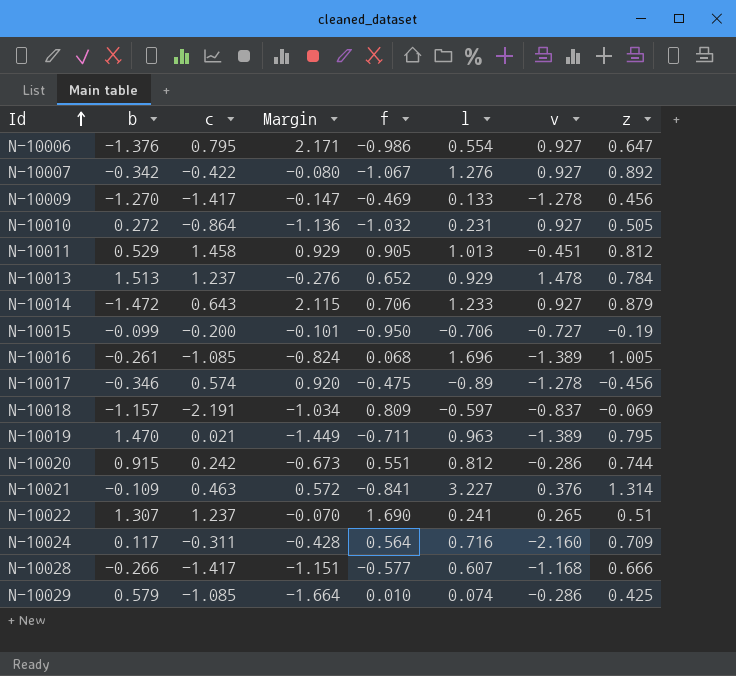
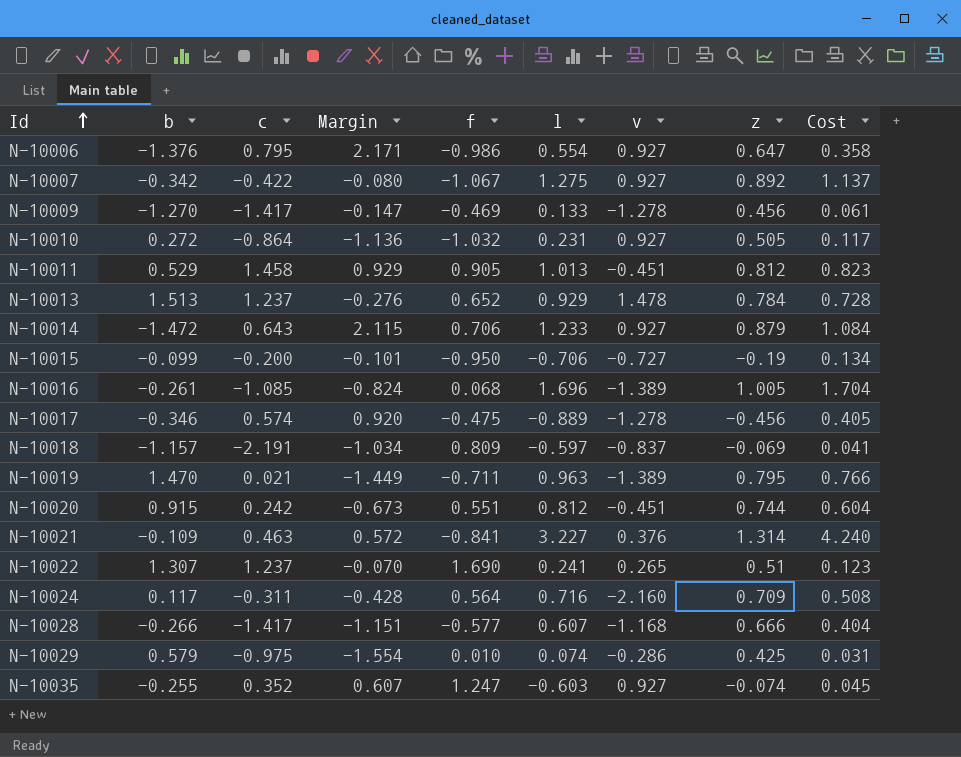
column Cost | formula: none -> [l] * [z]
N-10007 | l: 1.276 -> 1.275
N-10017 | l: -0.89 -> -0.889
N-10020 | v: -0.286 -> -0.451
N-10029 | c: -1.085 -> -0.975
N-10029 | Margin: -1.664 -> -1.554
row N-10035: none -> -0.255 | 0.352 | 0.607 | 1.247 | -0.603 | 0.927 | -0.074 | 0.045

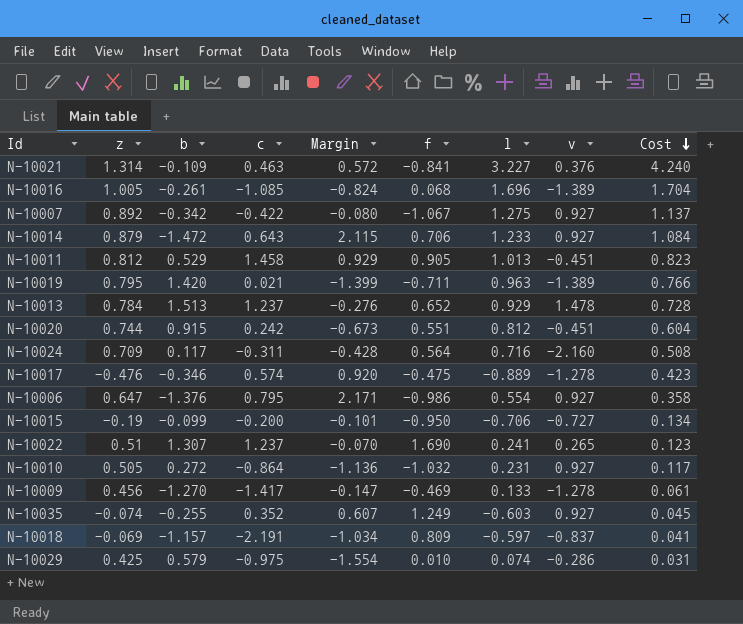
row order: Id ascending -> Cost descending
column z | position: 8 -> 2
row N-10028: -0.266 | -1.417 | -1.151 | -0.577 | 0.607 | -1.168 | 0.666 | 0.404 -> none
N-10019 | b: 1.470 -> 1.420
N-10019 | Margin: -1.449 -> -1.399
N-10017 | z: -0.456 -> -0.476
N-10017 | Cost: 0.405 -> 0.423
N-10035 | f: 1.247 -> 1.249

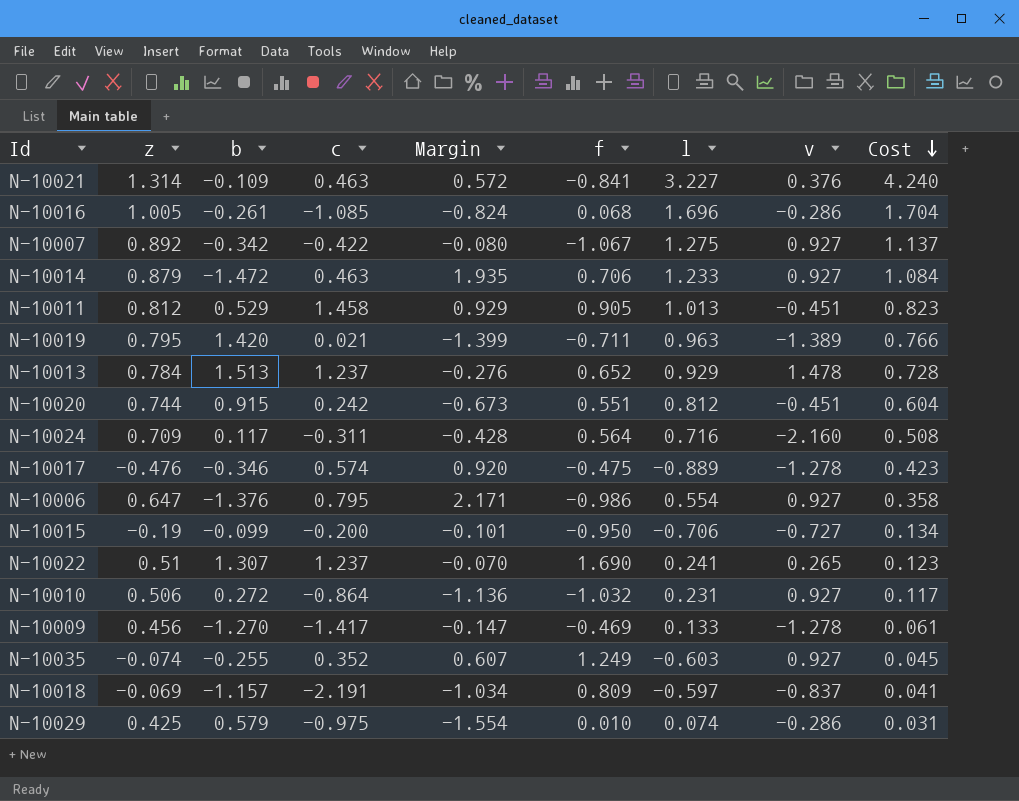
N-10016 | v: -1.389 -> -0.286
N-10014 | c: 0.643 -> 0.463
N-10014 | Margin: 2.115 -> 1.935
N-10010 | z: 0.505 -> 0.506

